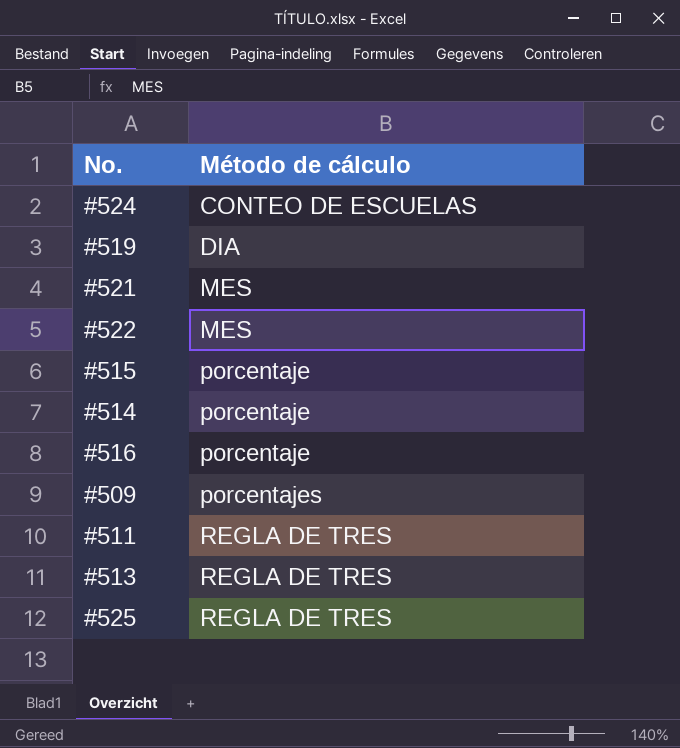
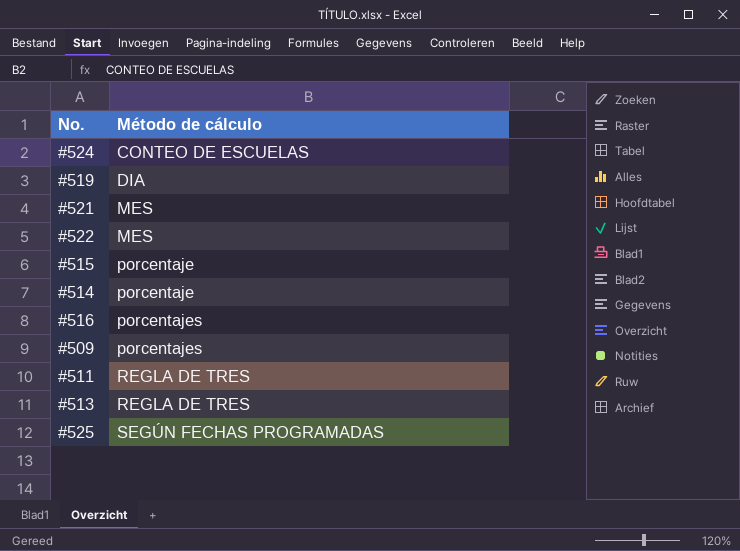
#516 | Método de cálculo: porcentaje -> porcentajes
#525 | Método de cálculo: REGLA DE TRES -> SEGÚN FECHAS PROGRAMADAS

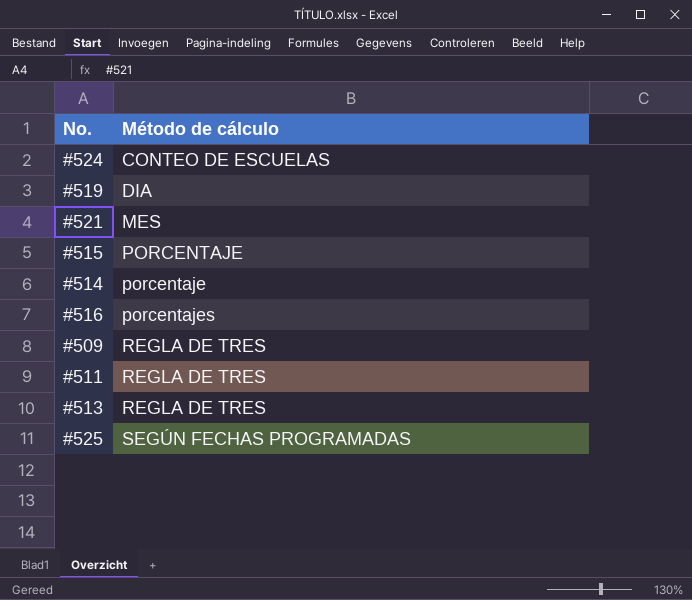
row #522: MES -> none
#515 | Método de cálculo: porcentaje -> PORCENTAJE
#509 | Método de cálculo: porcentajes -> REGLA DE TRES

